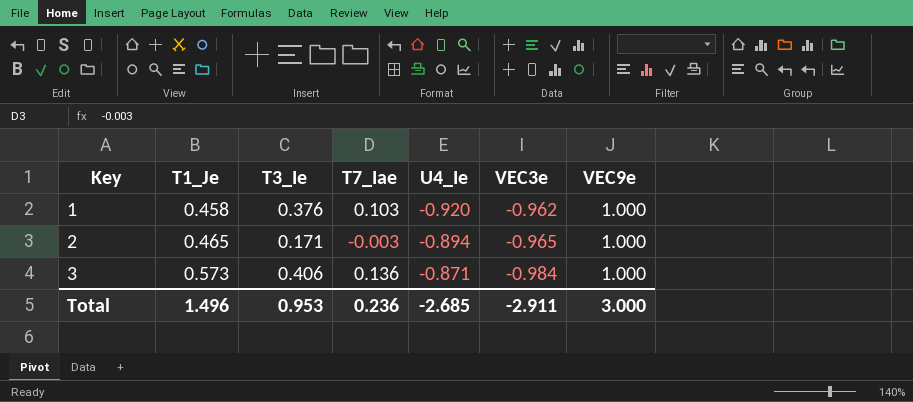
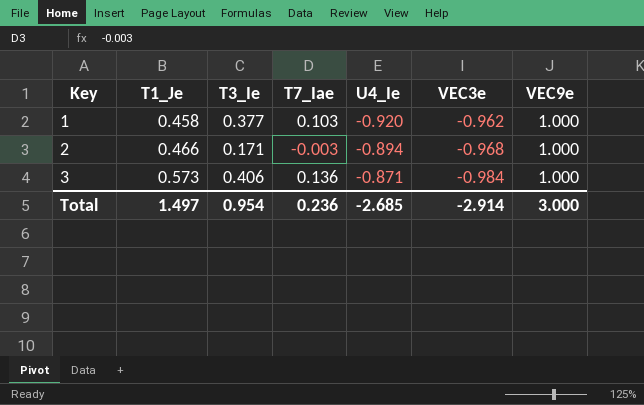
1 | T3_Ie: 0.376 -> 0.377
2 | T1_Je: 0.465 -> 0.466
2 | VEC3e: -0.965 -> -0.968
Total | T1_Je: 1.496 -> 1.497
Total | T3_Ie: 0.953 -> 0.954
Total | VEC3e: -2.911 -> -2.914

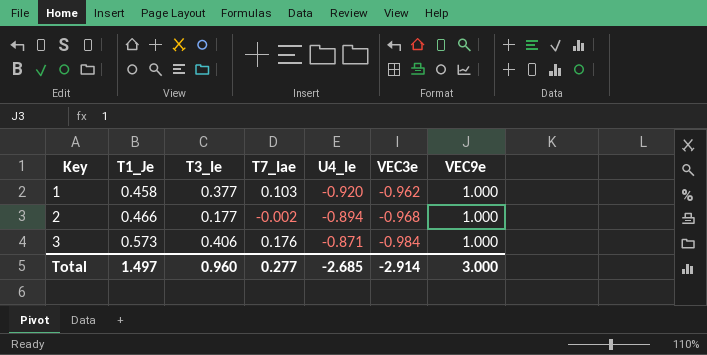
2 | T3_Ie: 0.171 -> 0.177
2 | T7_Iae: -0.003 -> -0.002
3 | T7_Iae: 0.136 -> 0.176
Total | T3_Ie: 0.954 -> 0.960
Total | T7_Iae: 0.236 -> 0.277

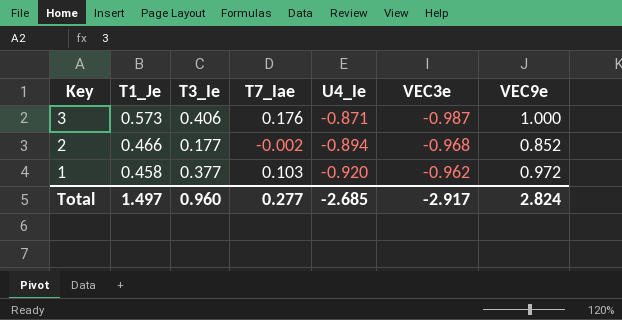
row order: Key ascending -> Key descending
3 | VEC3e: -0.984 -> -0.987
2 | VEC9e: 1.000 -> 0.852
1 | VEC9e: 1.000 -> 0.972
Total | VEC3e: -2.914 -> -2.917
Total | VEC9e: 3.000 -> 2.824

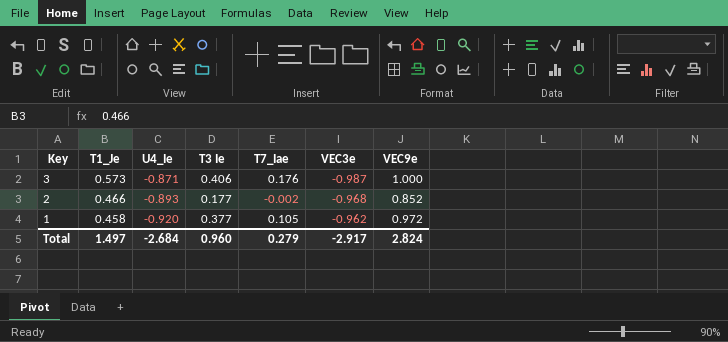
column U4_Ie | position: 5 -> 3
column name: T3_Ie -> T3 Ie
2 | U4_Ie: -0.894 -> -0.893
1 | T7_Iae: 0.103 -> 0.105
Total | U4_Ie: -2.685 -> -2.684
Total | T7_Iae: 0.277 -> 0.279

